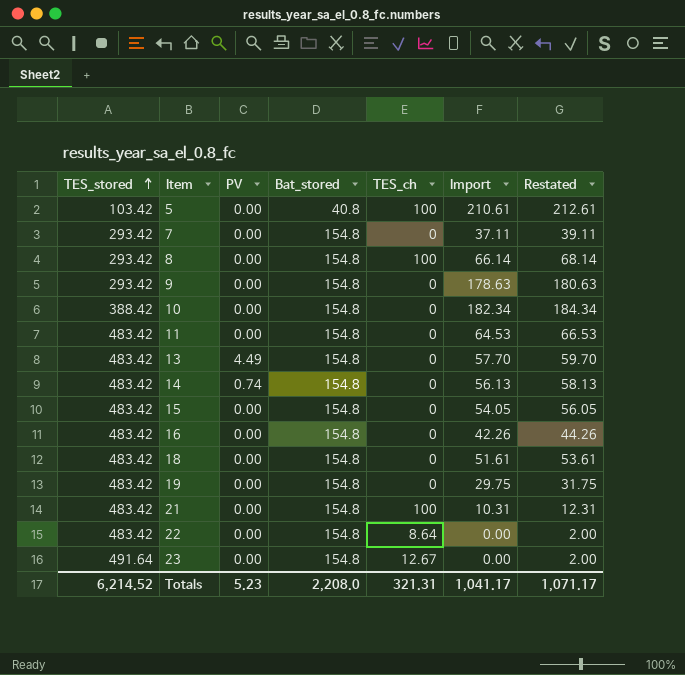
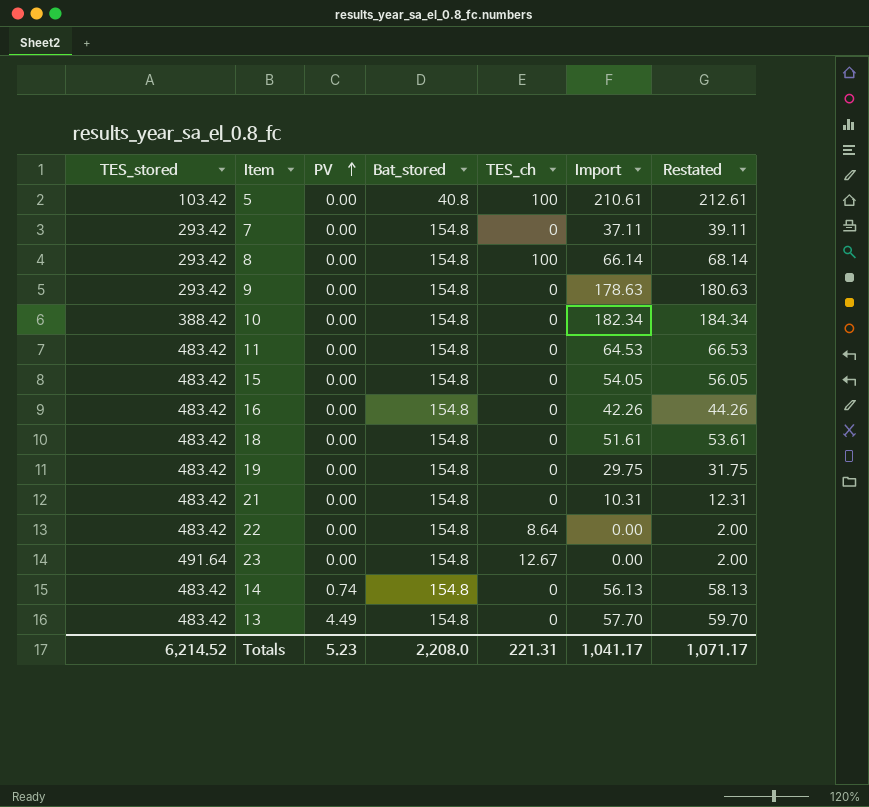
row order: TES_stored ascending -> PV ascending
21 | TES_ch: 100 -> 0
Totals | TES_ch: 321.31 -> 221.31

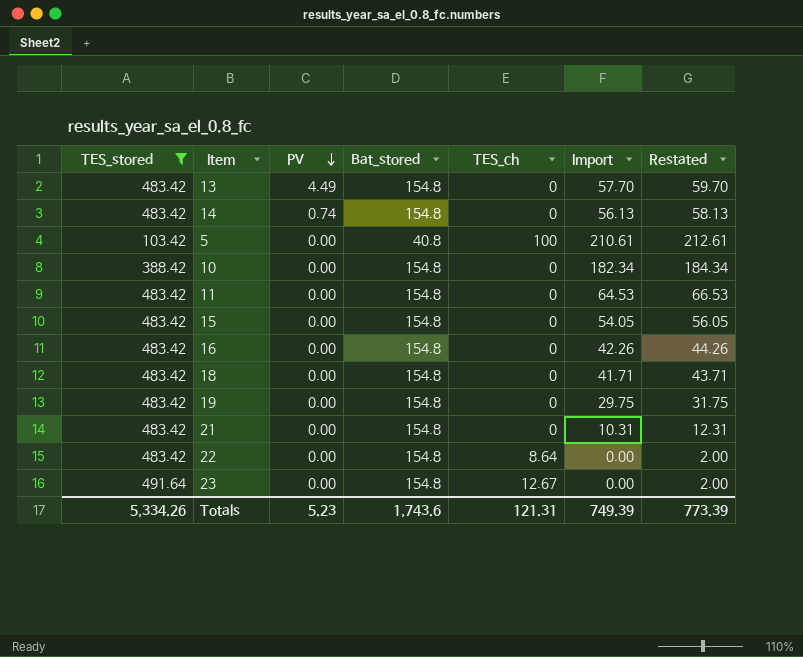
filter: none -> TES_stored != 293.42
row order: PV ascending -> PV descending
18 | Import: 51.61 -> 41.71
18 | Restated: 53.61 -> 43.71
Totals | TES_stored: 6,214.52 -> 5,334.26
Totals | Bat_stored: 2,208.0 -> 1,743.6
Totals | TES_ch: 221.31 -> 121.31
Totals | Import: 1,041.17 -> 749.39
Totals | Restated: 1,071.17 -> 773.39

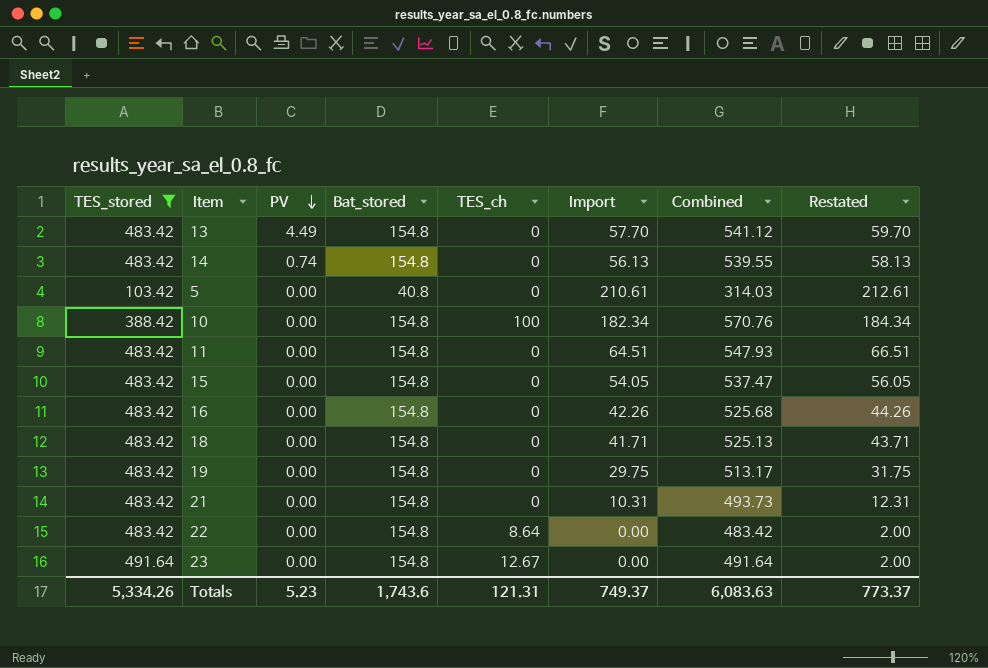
column Combined | formula: none -> [TES_stored] + [Import]
5 | TES_ch: 100 -> 0
10 | TES_ch: 0 -> 100
11 | Import: 64.53 -> 64.51
11 | Restated: 66.53 -> 66.51
Totals | Import: 749.39 -> 749.37
Totals | Restated: 773.39 -> 773.37

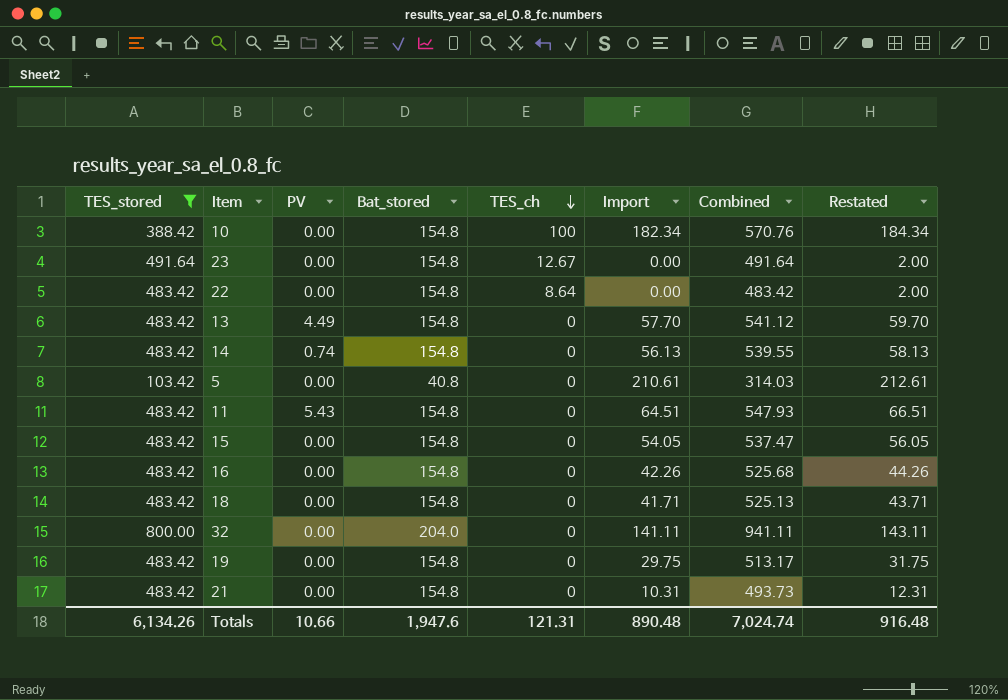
row order: PV descending -> TES_ch descending
11 | PV: 0.00 -> 5.43
row 32: none -> 800.00 | 0.00 | 204.0 | 0 | 141.11 | 941.11 | 143.11
Totals | TES_stored: 5,334.26 -> 6,134.26
Totals | PV: 5.23 -> 10.66
Totals | Bat_stored: 1,743.6 -> 1,947.6
Totals | Import: 749.37 -> 890.48
Totals | Combined: 6,083.63 -> 7,024.74
Totals | Restated: 773.37 -> 916.48

